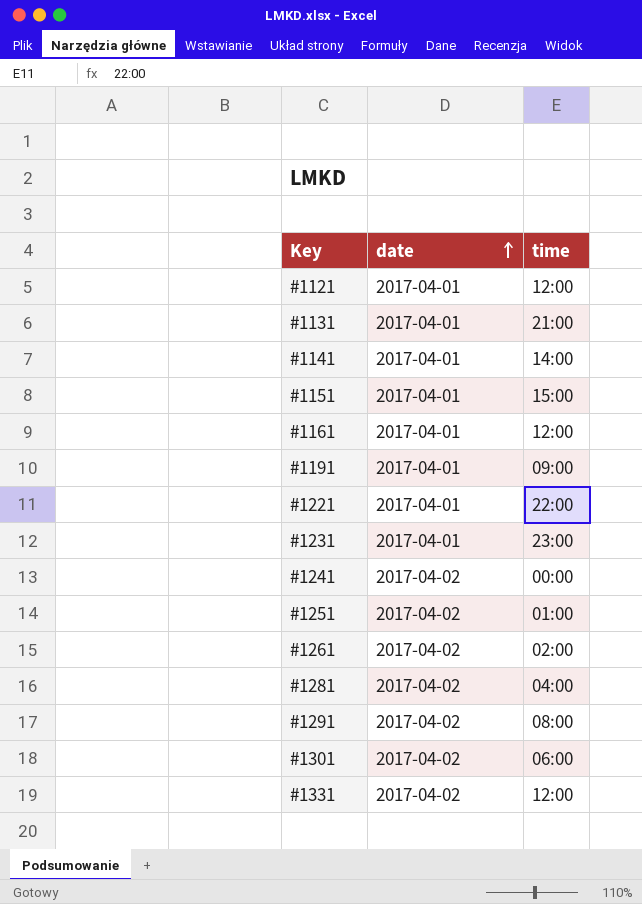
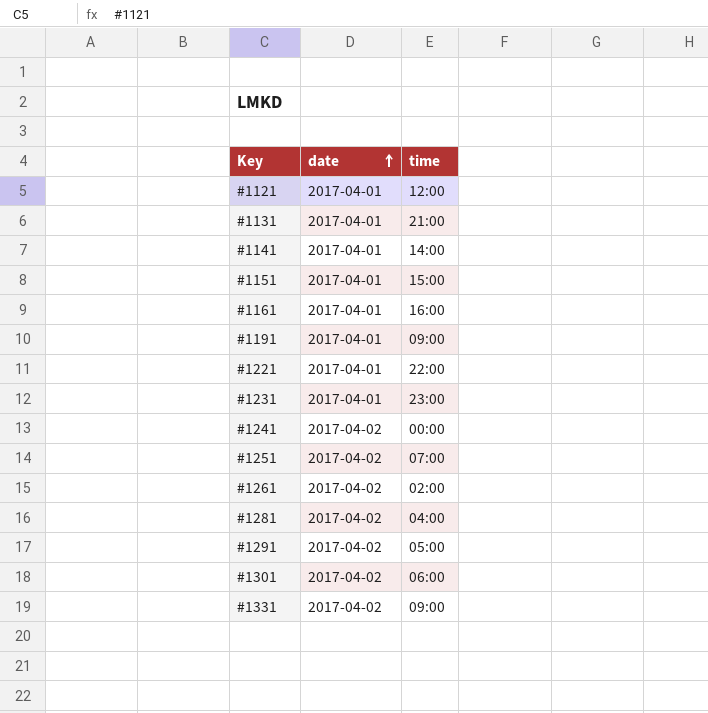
#1161 | time: 12:00 -> 16:00
#1251 | time: 01:00 -> 07:00
#1291 | time: 08:00 -> 05:00
#1331 | time: 12:00 -> 09:00

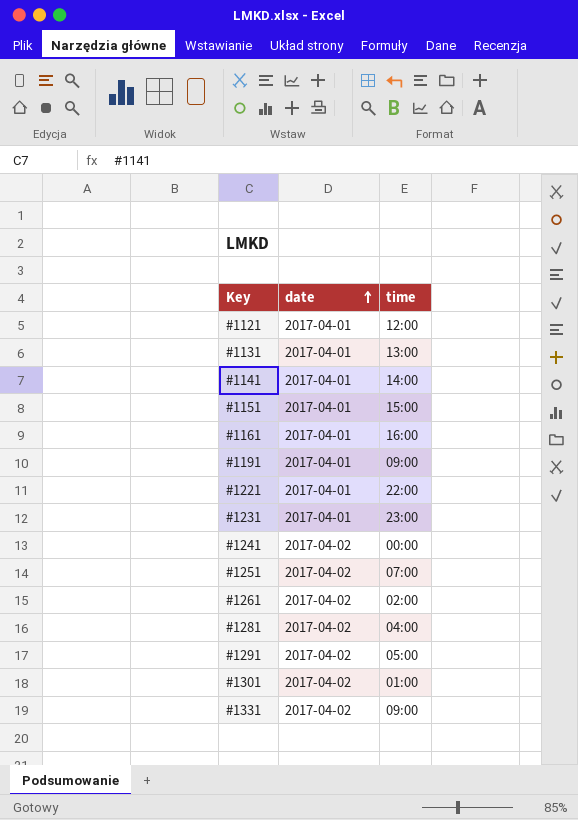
#1131 | time: 21:00 -> 13:00
#1301 | time: 06:00 -> 01:00

